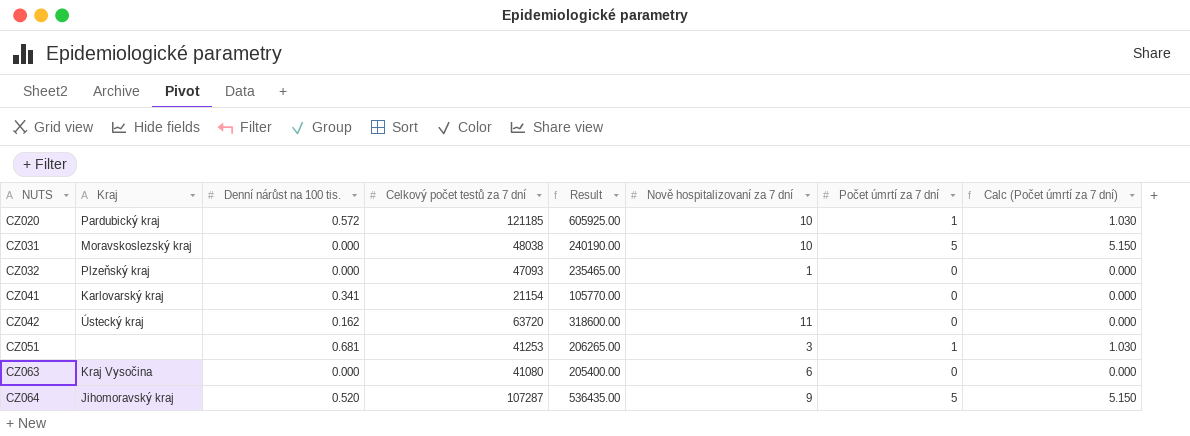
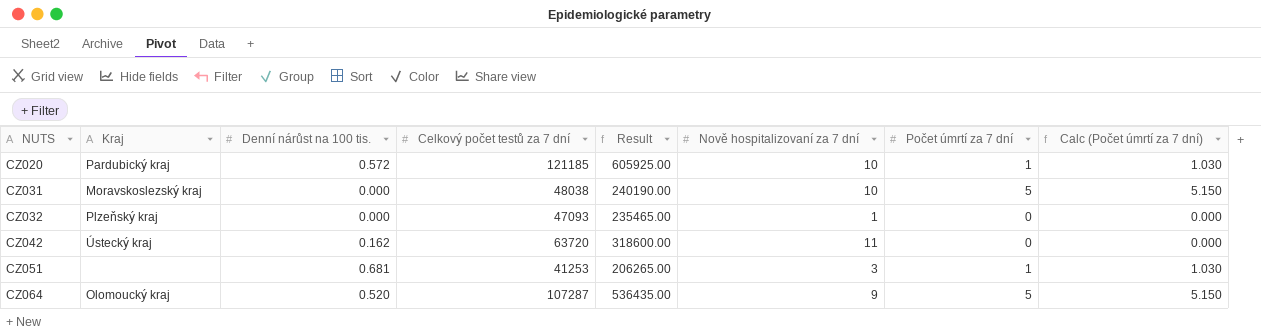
row CZ041: Karlovarský kraj | 0.341 | 21154 | 105770.00 | none | 0 | 0.000 -> none
row CZ063: Kraj Vysočina | 0.000 | 41080 | 205400.00 | 6 | 0 | 0.000 -> none
CZ064 | Kraj: Jihomoravský kraj -> Olomoucký kraj

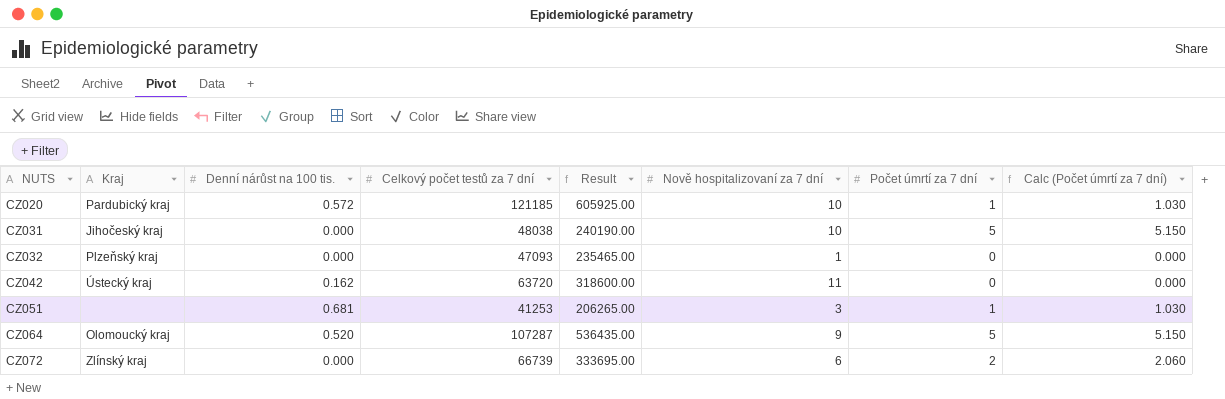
CZ031 | Kraj: Moravskoslezský kraj -> Jihočeský kraj
row CZ072: none -> Zlínský kraj | 0.000 | 66739 | 333695.00 | 6 | 2 | 2.060

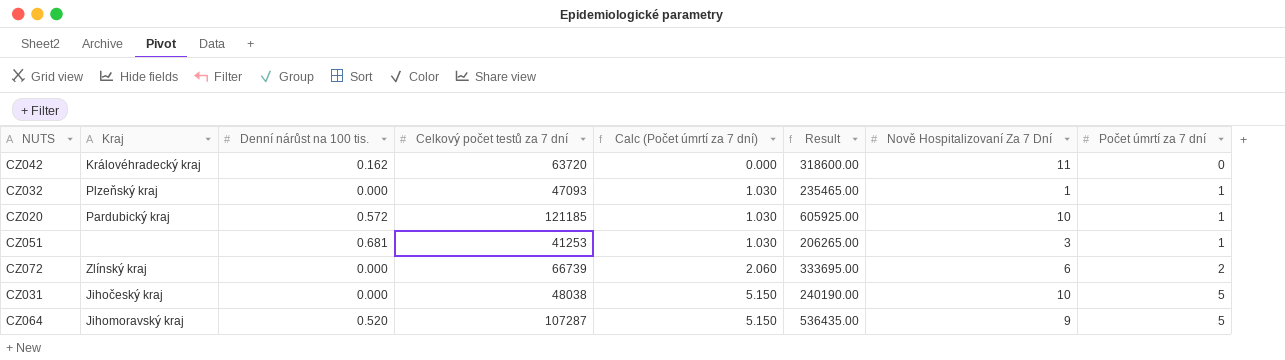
row order: NUTS ascending -> Calc (Počet úmrtí za 7 dní) ascending
column Calc (Počet úmrtí za 7 dní) | position: 8 -> 5
column name: Nově hospitalizovaní za 7 dní -> Nově Hospitalizovaní Za 7 Dní
CZ042 | Kraj: Ústecký kraj -> Královéhradecký kraj
CZ032 | Calc (Počet úmrtí za 7 dní): 0.000 -> 1.030
CZ032 | Počet úmrtí za 7 dní: 0 -> 1
CZ064 | Kraj: Olomoucký kraj -> Jihomoravský kraj

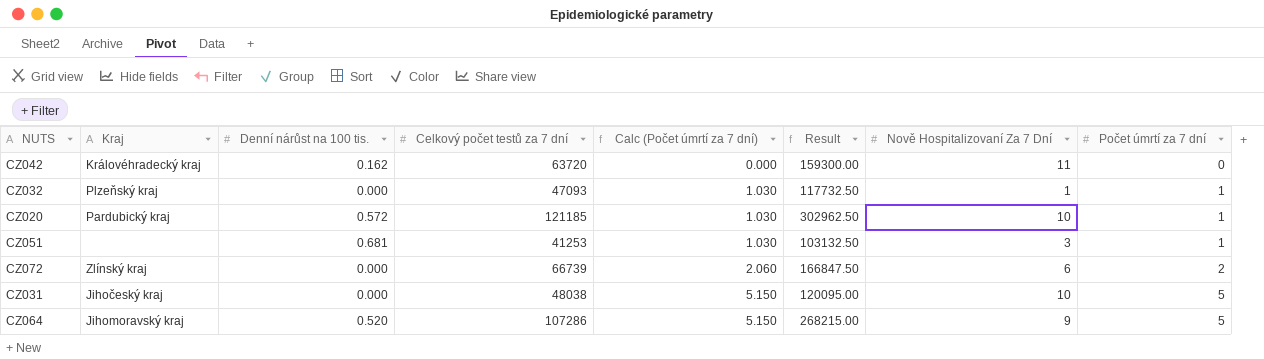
column Result | formula: [Celkový počet testů za 7 dní] * 5 -> [Celkový počet testů za 7 dní] * 2.5
CZ064 | Celkový počet testů za 7 dní: 107287 -> 107286

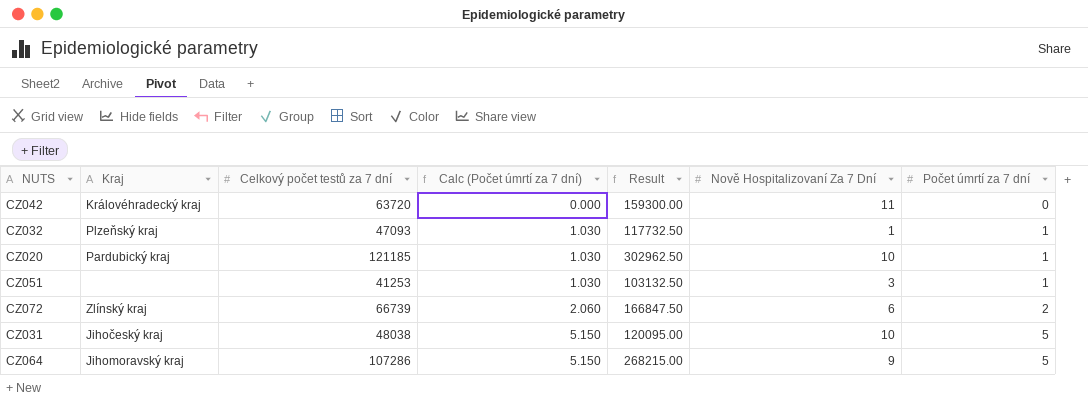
column Denní nárůst na 100 tis. | position: 3 -> none

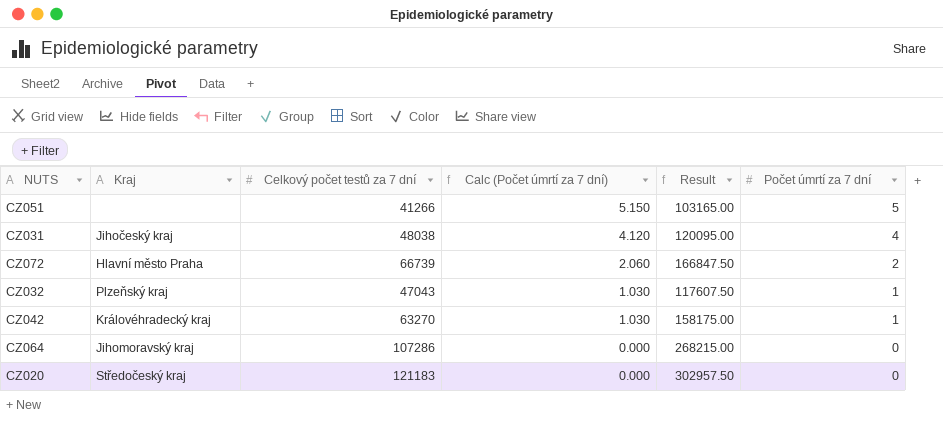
row order: Calc (Počet úmrtí za 7 dní) ascending -> Calc (Počet úmrtí za 7 dní) descending
column Nově Hospitalizovaní Za 7 Dní | position: 6 -> none
CZ051 | Celkový počet testů za 7 dní: 41253 -> 41266
CZ051 | Calc (Počet úmrtí za 7 dní): 1.030 -> 5.150
CZ051 | Result: 103132.50 -> 103165.00
CZ051 | Počet úmrtí za 7 dní: 1 -> 5
CZ031 | Calc (Počet úmrtí za 7 dní): 5.150 -> 4.120
CZ031 | Počet úmrtí za 7 dní: 5 -> 4
CZ072 | Kraj: Zlínský kraj -> Hlavní město Praha
CZ032 | Celkový počet testů za 7 dní: 47093 -> 47043
CZ032 | Result: 117732.50 -> 117607.50
CZ042 | Celkový počet testů za 7 dní: 63720 -> 63270
CZ042 | Calc (Počet úmrtí za 7 dní): 0.000 -> 1.030
CZ042 | Result: 159300.00 -> 158175.00
CZ042 | Počet úmrtí za 7 dní: 0 -> 1
CZ064 | Calc (Počet úmrtí za 7 dní): 5.150 -> 0.000
CZ064 | Počet úmrtí za 7 dní: 5 -> 0
CZ020 | Kraj: Pardubický kraj -> Středočeský kraj
CZ020 | Celkový počet testů za 7 dní: 121185 -> 121183
CZ020 | Calc (Počet úmrtí za 7 dní): 1.030 -> 0.000
CZ020 | Result: 302962.50 -> 302957.50
CZ020 | Počet úmrtí za 7 dní: 1 -> 0

